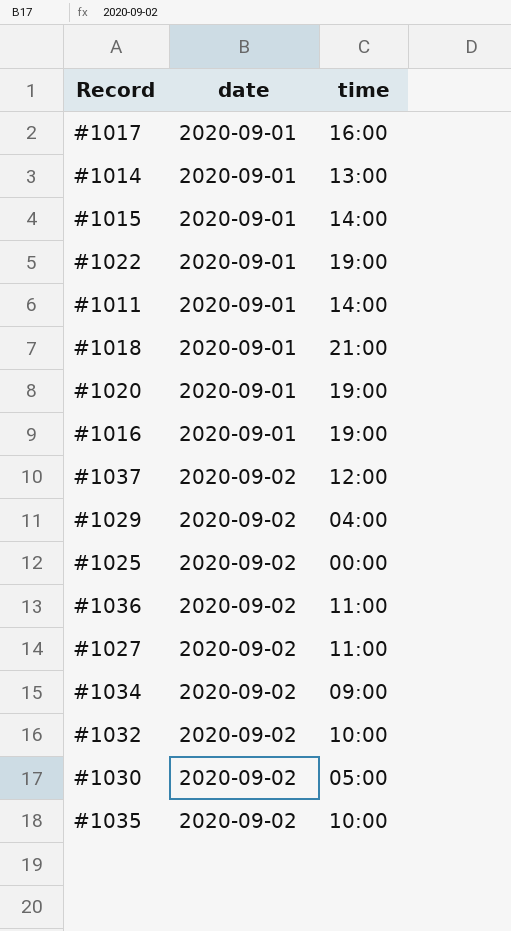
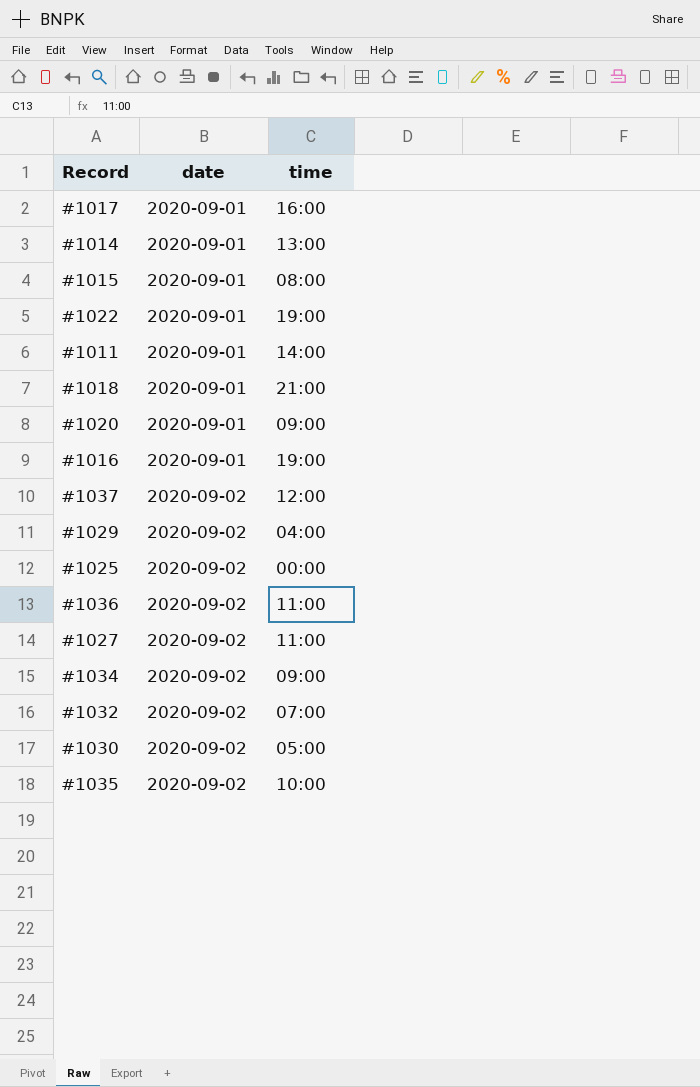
#1015 | time: 14:00 -> 08:00
#1020 | time: 19:00 -> 09:00
#1032 | time: 10:00 -> 07:00

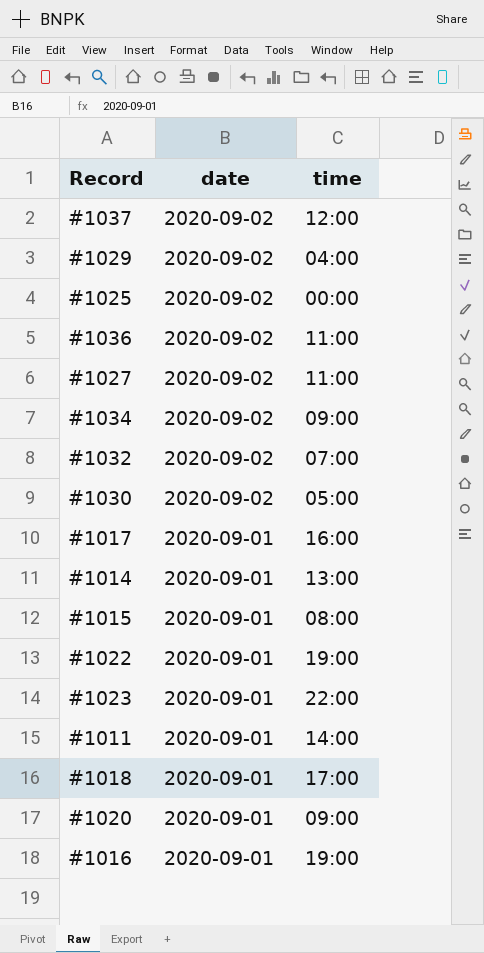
row order: date ascending -> date descending
row #1035: 2020-09-02 | 10:00 -> none
row #1023: none -> 2020-09-01 | 22:00
#1018 | time: 21:00 -> 17:00

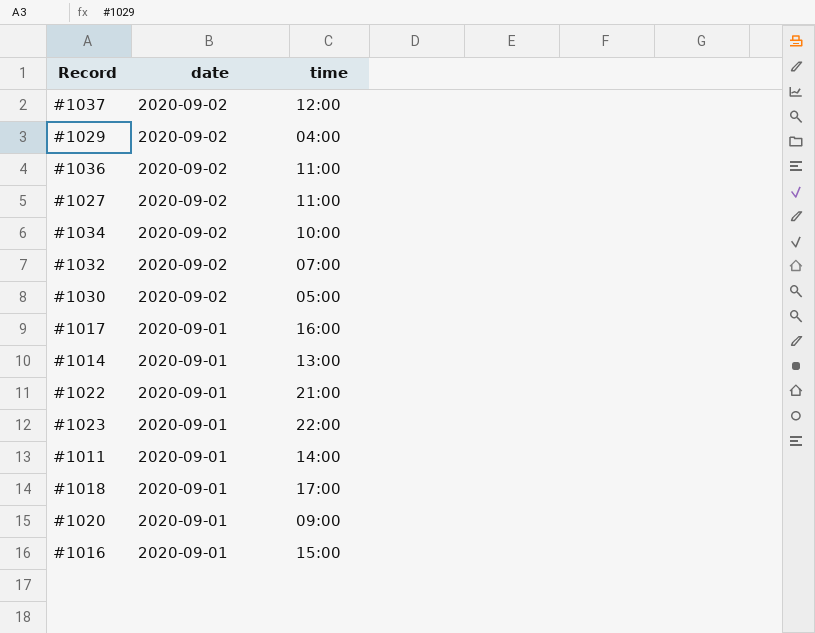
row #1025: 2020-09-02 | 00:00 -> none
row #1015: 2020-09-01 | 08:00 -> none
#1034 | time: 09:00 -> 10:00
#1022 | time: 19:00 -> 21:00
#1016 | time: 19:00 -> 15:00

